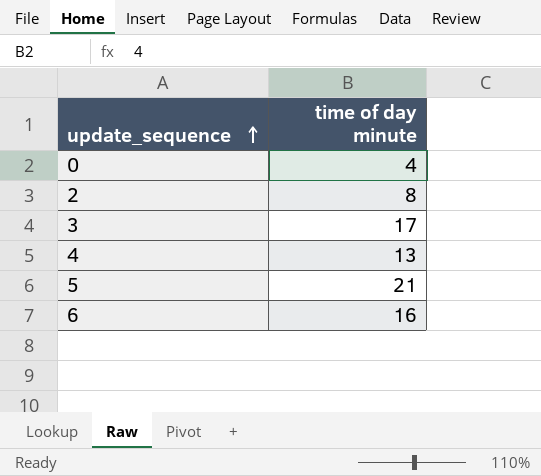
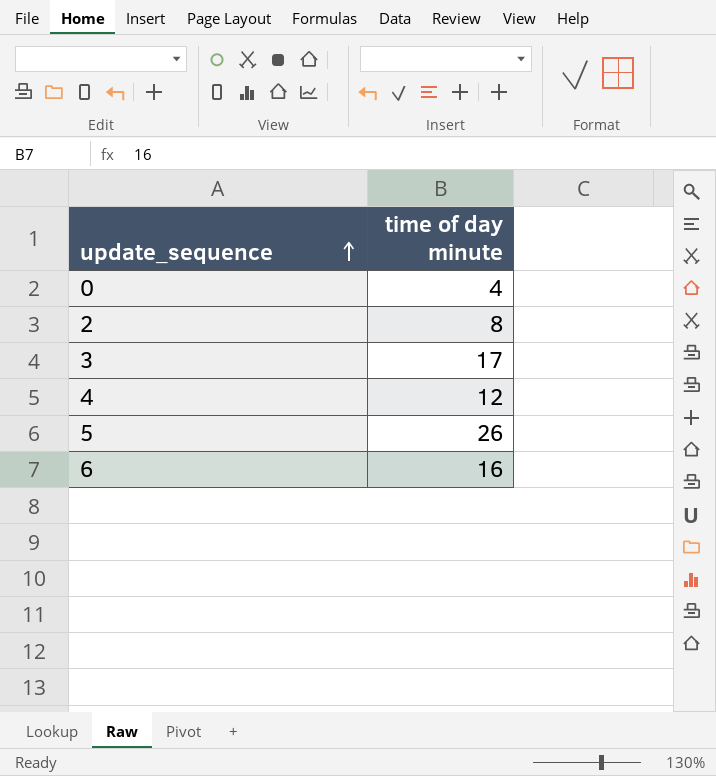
4 | time of day minute: 13 -> 12
5 | time of day minute: 21 -> 26

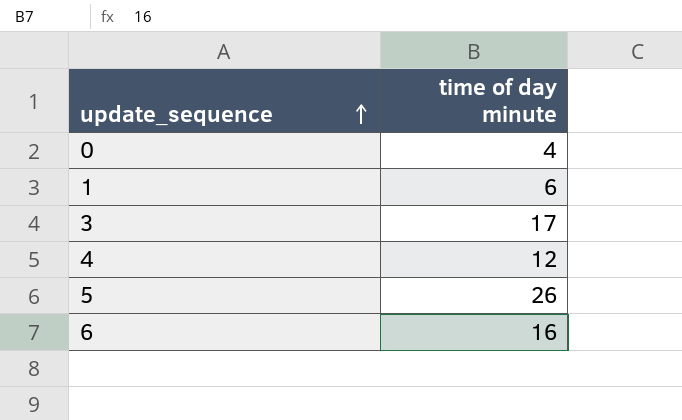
row 2: 8 -> none
row 1: none -> 6

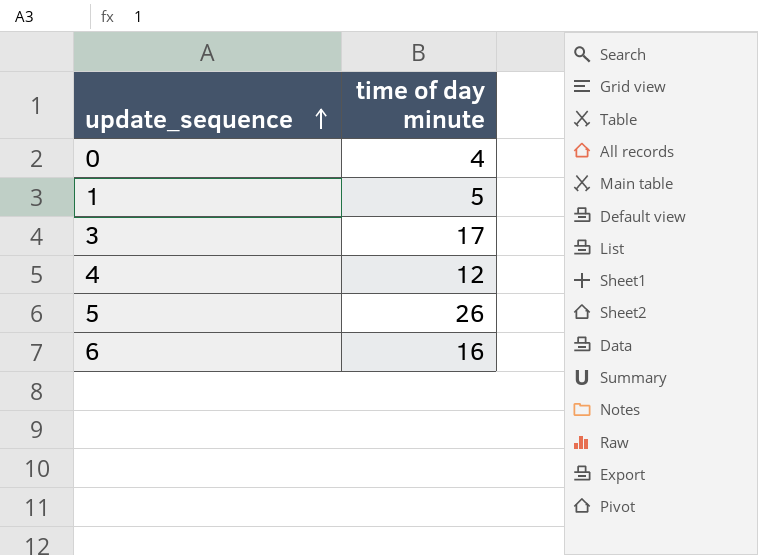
1 | time of day minute: 6 -> 5

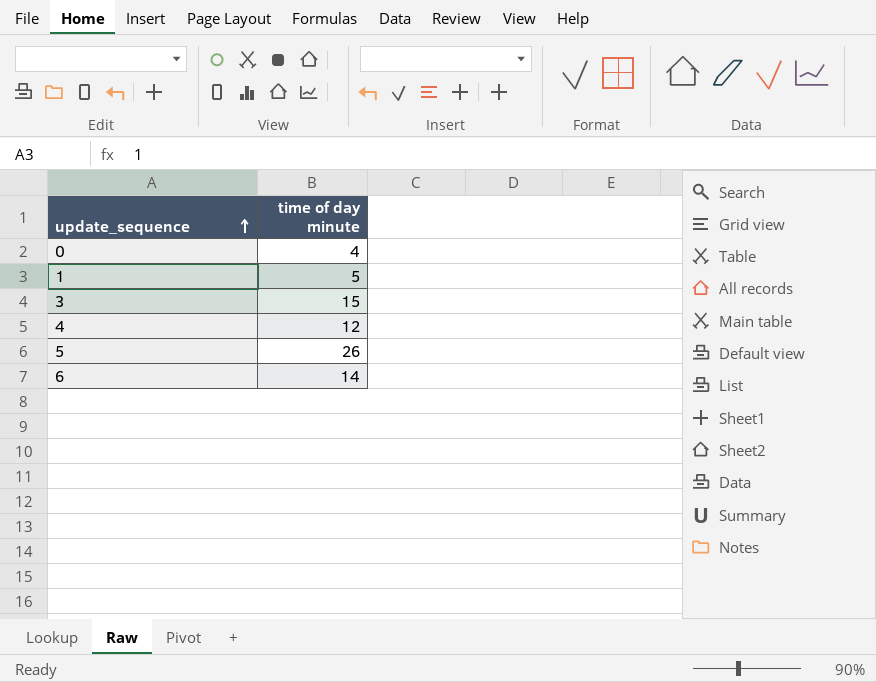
3 | time of day minute: 17 -> 15
6 | time of day minute: 16 -> 14

